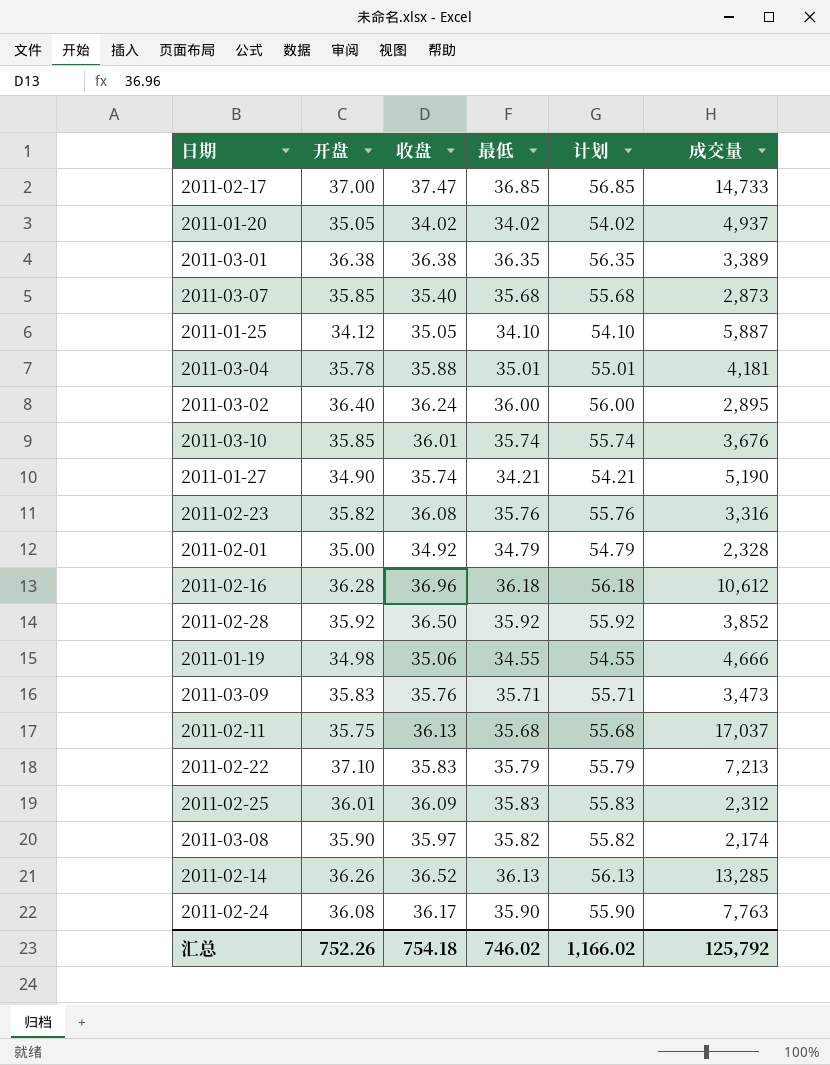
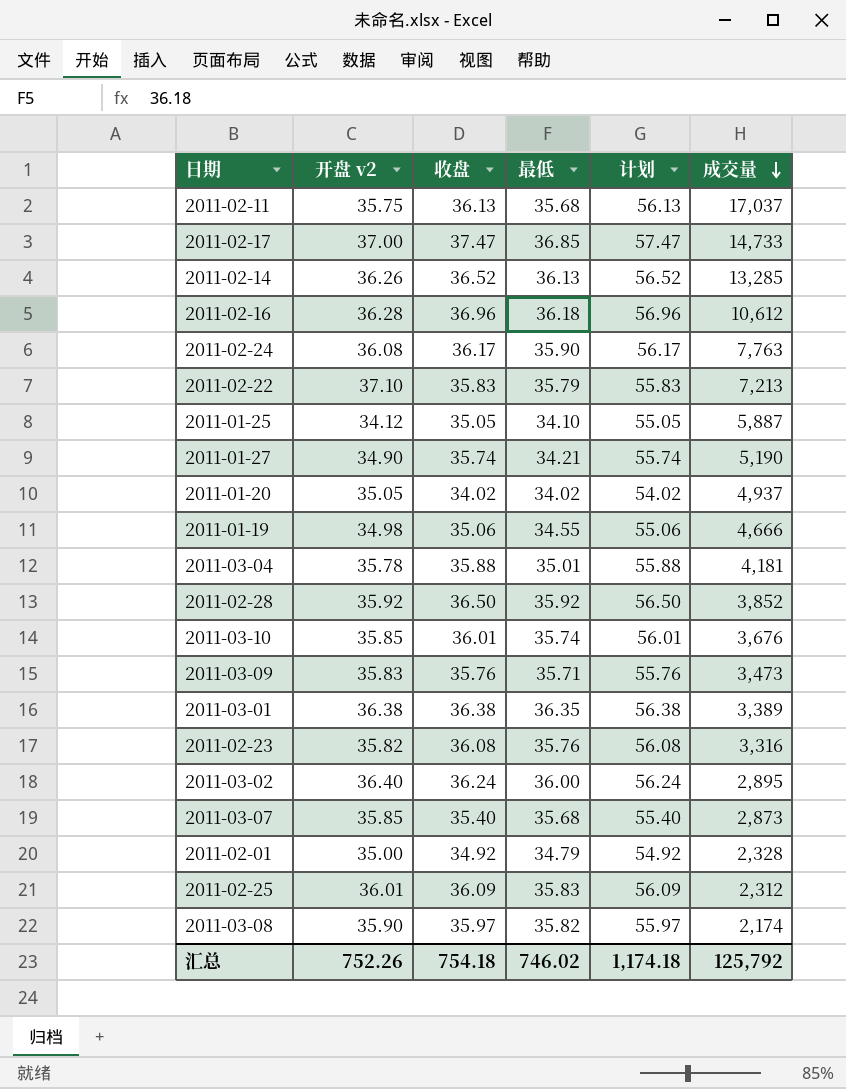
row order: none -> 成交量 descending
column name: 开盘 -> 开盘 v2
column 计划 | formula: [最低] + 20 -> [收盘] + 20
汇总 | 计划: 1,166.02 -> 1,174.18

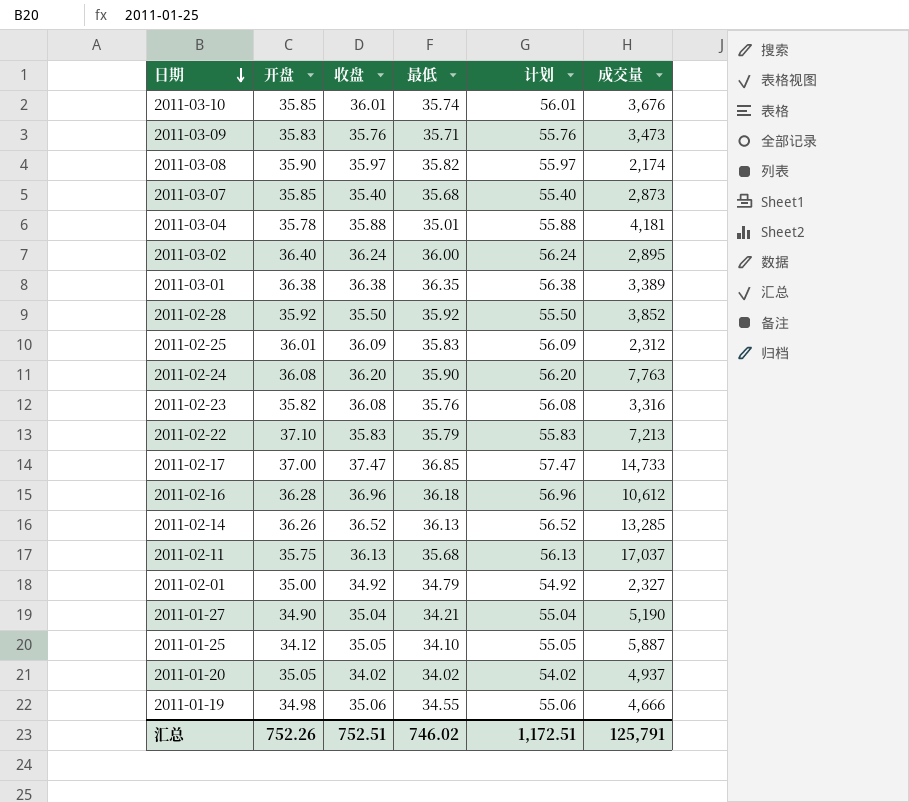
row order: 成交量 descending -> 日期 descending
column name: 开盘 v2 -> 开盘
2011-02-28 | 收盘: 36.50 -> 35.50
2011-02-28 | 计划: 56.50 -> 55.50
2011-02-24 | 收盘: 36.17 -> 36.20
2011-02-24 | 计划: 56.17 -> 56.20
2011-02-01 | 成交量: 2,328 -> 2,327
2011-01-27 | 收盘: 35.74 -> 35.04
2011-01-27 | 计划: 55.74 -> 55.04
汇总 | 收盘: 754.18 -> 752.51
汇总 | 计划: 1,174.18 -> 1,172.51
汇总 | 成交量: 125,792 -> 125,791

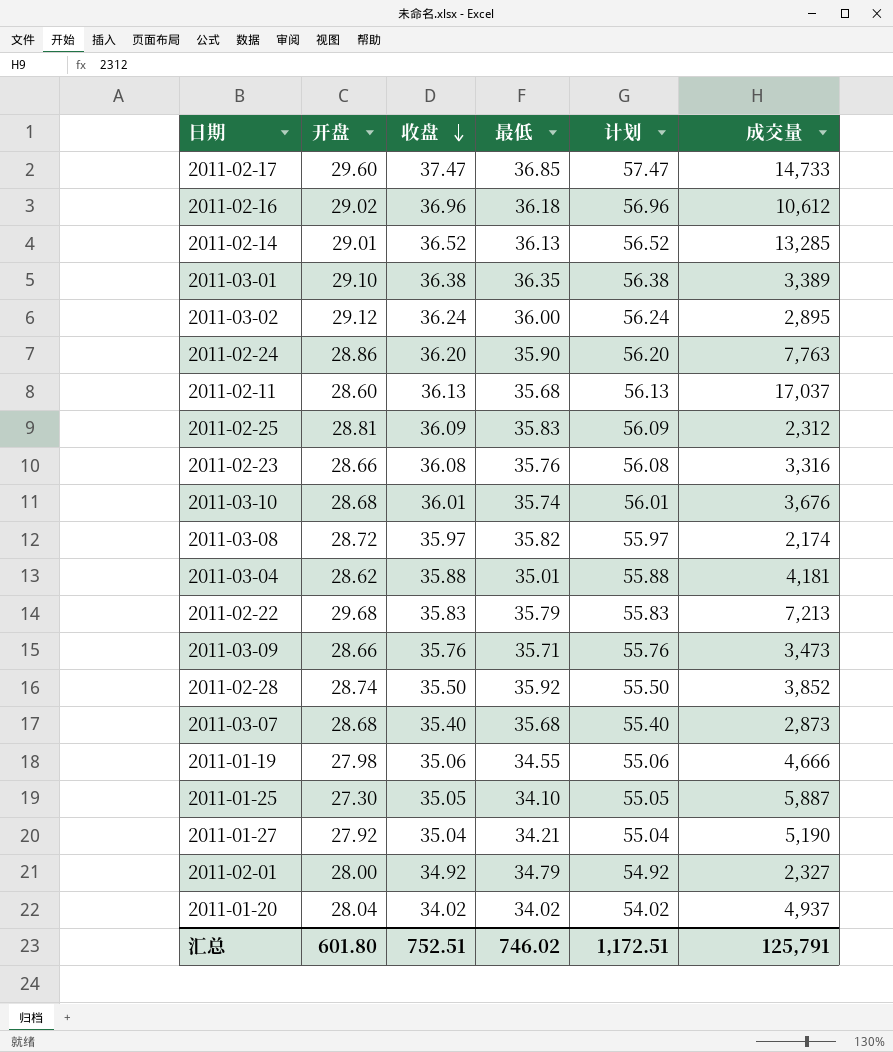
row order: 日期 descending -> 收盘 descending
2011-02-17 | 开盘: 37.00 -> 29.60
2011-02-16 | 开盘: 36.28 -> 29.02
2011-02-14 | 开盘: 36.26 -> 29.01
2011-03-01 | 开盘: 36.38 -> 29.10
2011-03-02 | 开盘: 36.40 -> 29.12
2011-02-24 | 开盘: 36.08 -> 28.86
2011-02-11 | 开盘: 35.75 -> 28.60
2011-02-25 | 开盘: 36.01 -> 28.81
2011-02-23 | 开盘: 35.82 -> 28.66
2011-03-10 | 开盘: 35.85 -> 28.68
2011-03-08 | 开盘: 35.90 -> 28.72
2011-03-04 | 开盘: 35.78 -> 28.62
2011-02-22 | 开盘: 37.10 -> 29.68
2011-03-09 | 开盘: 35.83 -> 28.66
2011-02-28 | 开盘: 35.92 -> 28.74
2011-03-07 | 开盘: 35.85 -> 28.68
2011-01-19 | 开盘: 34.98 -> 27.98
2011-01-25 | 开盘: 34.12 -> 27.30
2011-01-27 | 开盘: 34.90 -> 27.92
2011-02-01 | 开盘: 35.00 -> 28.00
2011-01-20 | 开盘: 35.05 -> 28.04
汇总 | 开盘: 752.26 -> 601.80

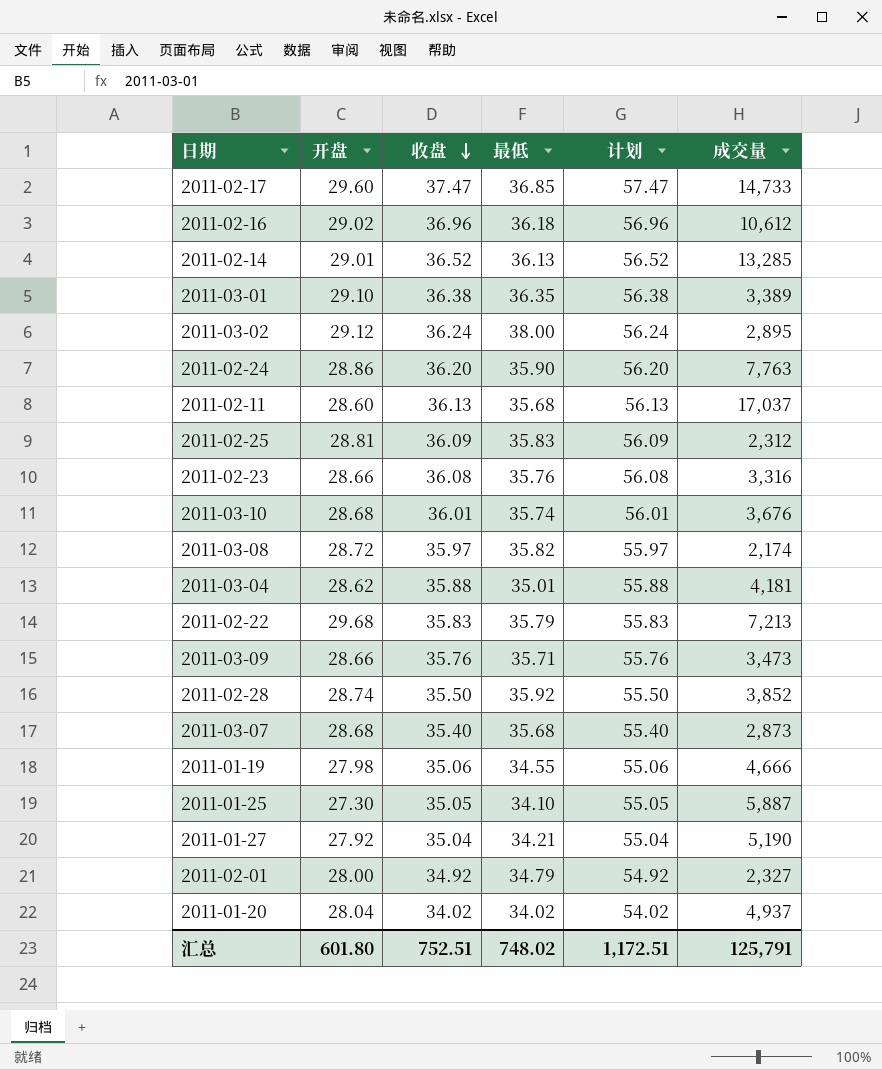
2011-03-02 | 最低: 36.00 -> 38.00
汇总 | 最低: 746.02 -> 748.02

